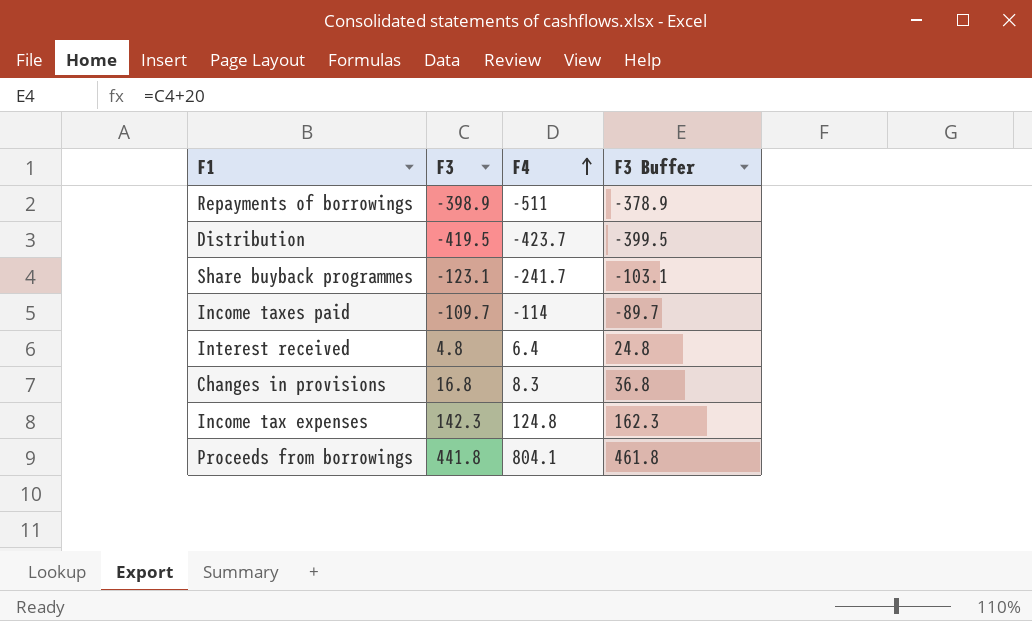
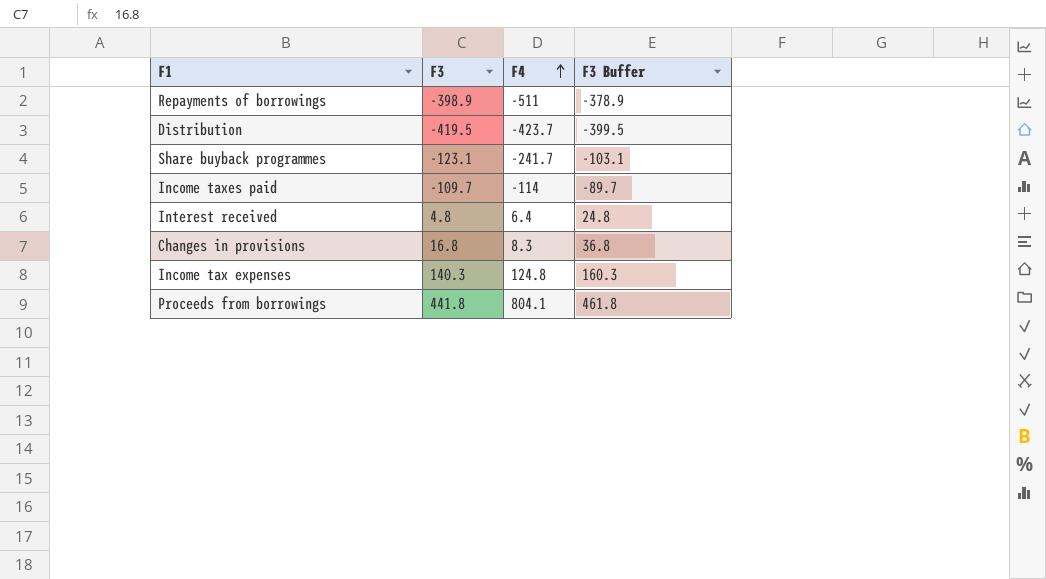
Income tax expenses | F3: 142.3 -> 140.3
Income tax expenses | F3 Buffer: 162.3 -> 160.3

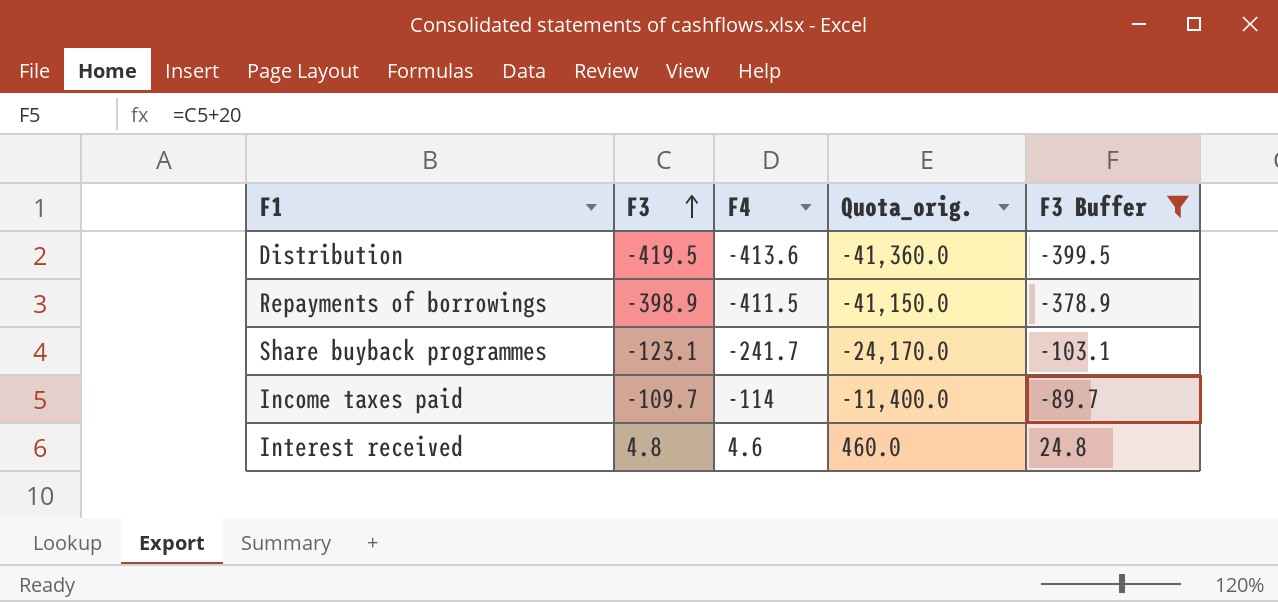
filter: none -> F3 Buffer <= 24.8
row order: F4 ascending -> F3 ascending
column Quota_orig. | formula: none -> [F4] * 100
Distribution | F4: -423.7 -> -413.6
Repayments of borrowings | F4: -511 -> -411.5
Interest received | F4: 6.4 -> 4.6

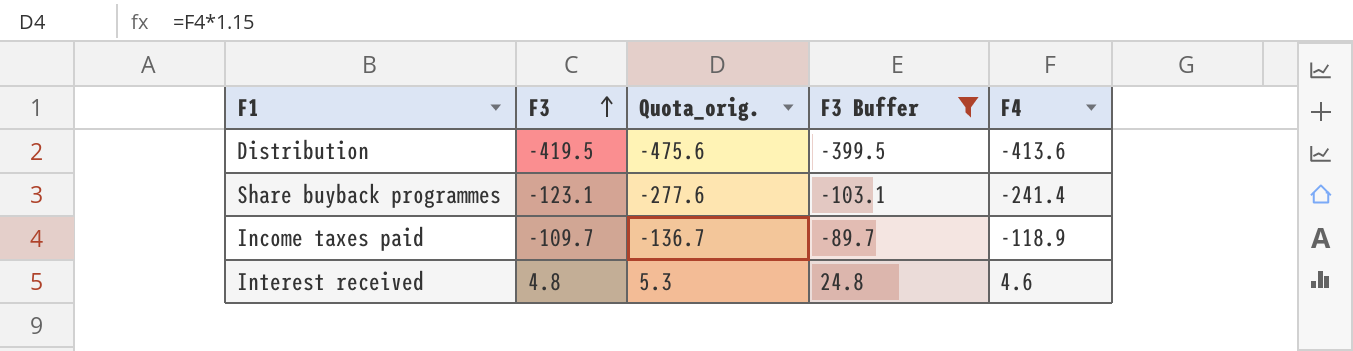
column Quota_orig. | formula: [F4] * 100 -> [F4] * 1.15
column F4 | position: 3 -> 5
row Repayments of borrowings: -398.9 | -411.5 | -41,150.0 | -378.9 -> none
Share buyback programmes | F4: -241.7 -> -241.4
Income taxes paid | F4: -114 -> -118.9

